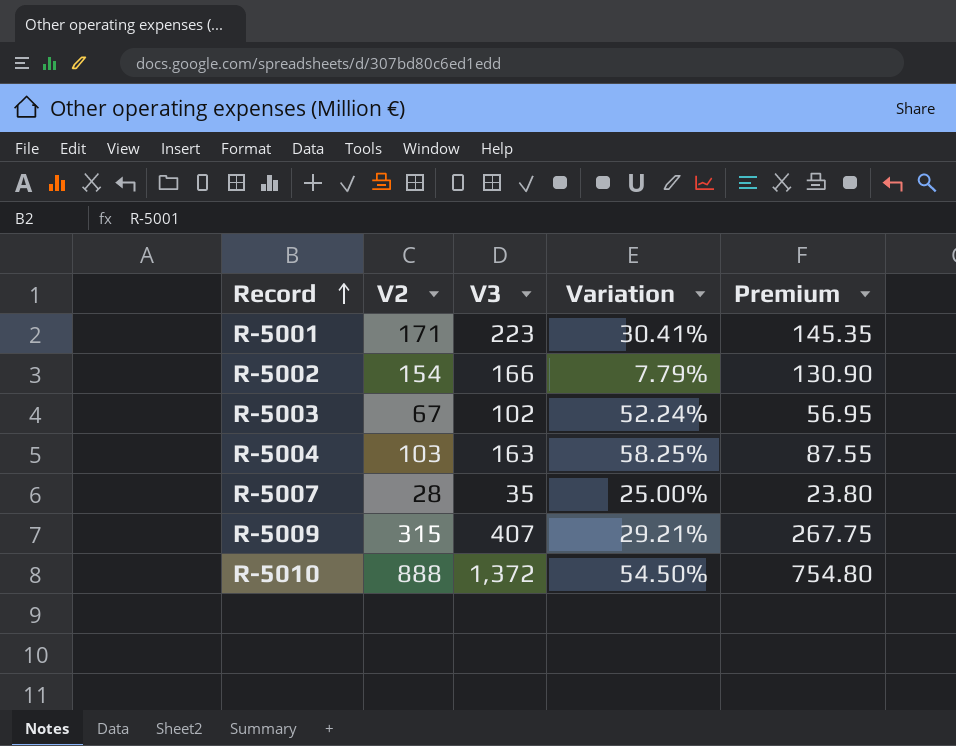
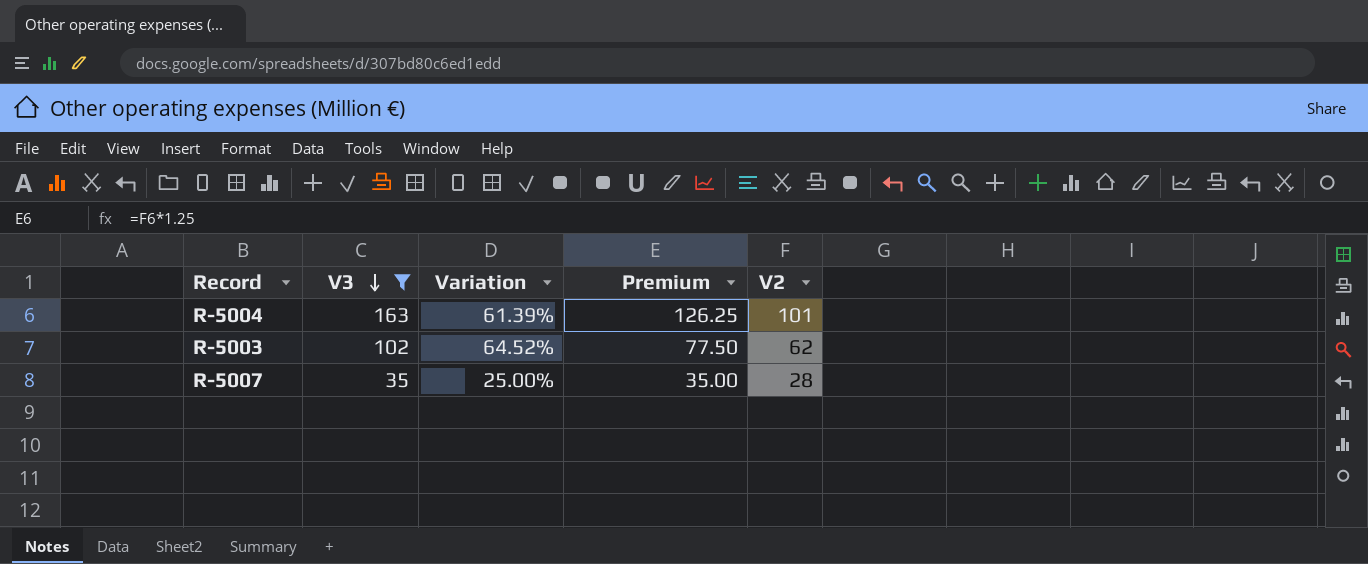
filter: none -> V3 <= 163
row order: Record ascending -> V3 descending
column Premium | formula: [V2] * 0.85 -> [V2] * 1.25
column V2 | position: 2 -> 5
R-5004 | Variation: 58.25% -> 61.39%
R-5004 | V2: 103 -> 101
R-5003 | Variation: 52.24% -> 64.52%
R-5003 | V2: 67 -> 62

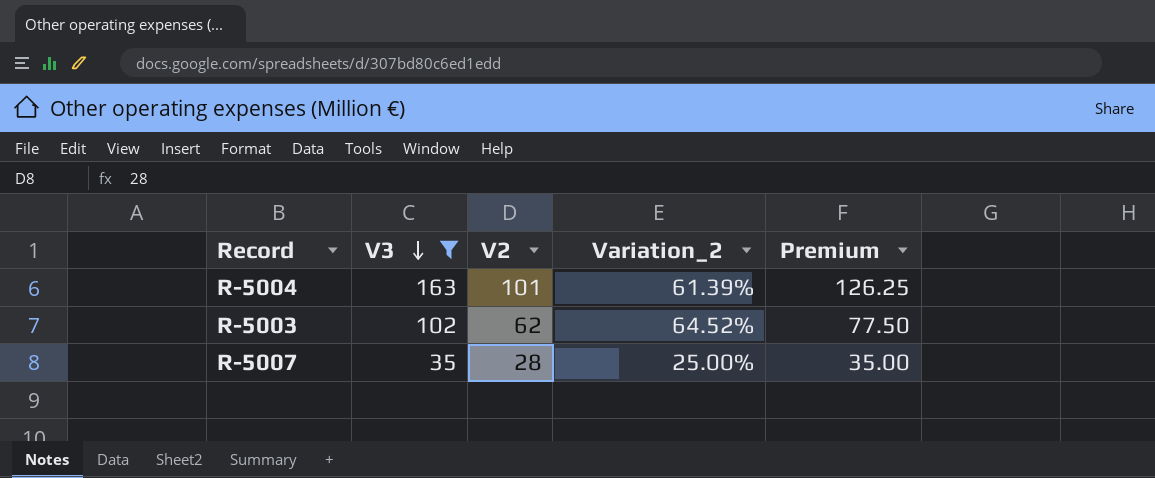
column V2 | position: 5 -> 3
column name: Variation -> Variation_2

